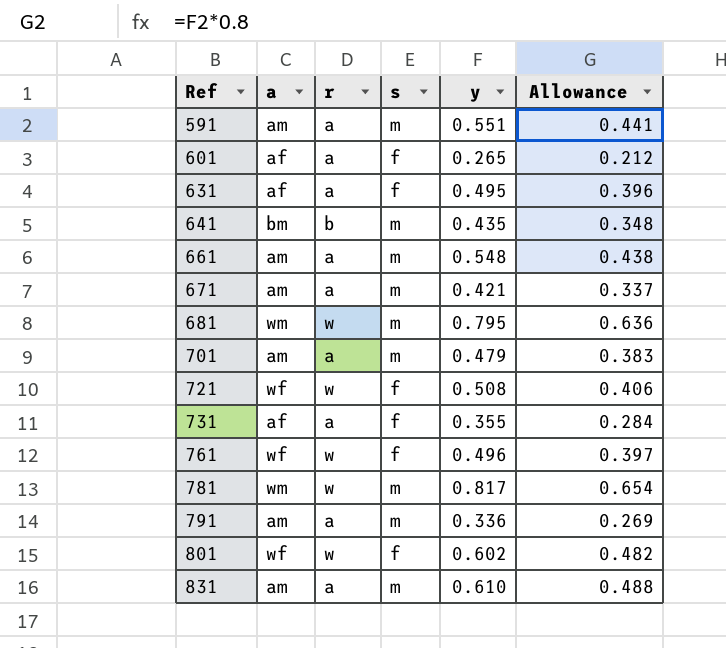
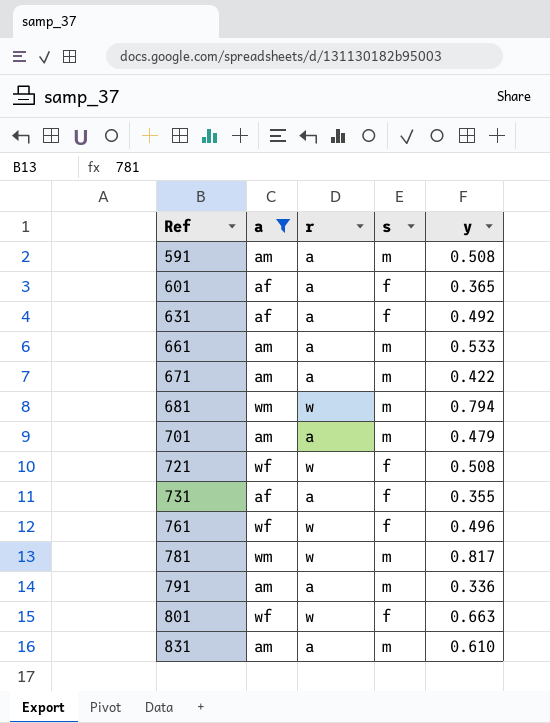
filter: none -> a != bm
column Allowance | formula: [y] * 0.8 -> none
591 | y: 0.551 -> 0.508
601 | y: 0.265 -> 0.365
631 | y: 0.495 -> 0.492
661 | y: 0.548 -> 0.533
671 | y: 0.421 -> 0.422
681 | y: 0.795 -> 0.794
801 | y: 0.602 -> 0.663

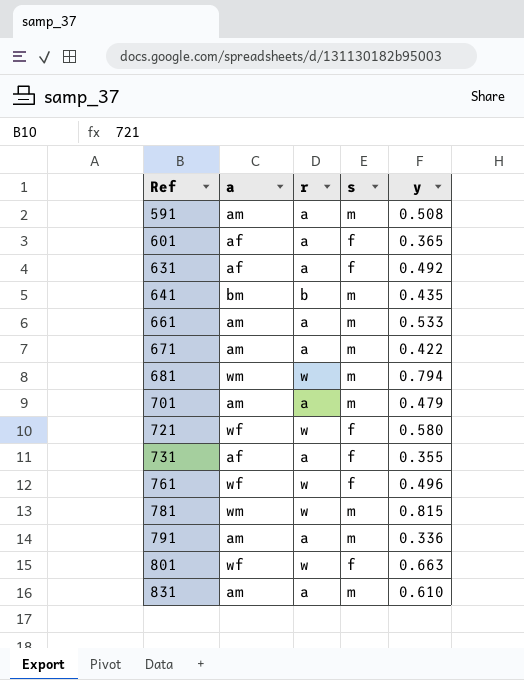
filter: a != bm -> none
721 | y: 0.508 -> 0.580
781 | y: 0.817 -> 0.815

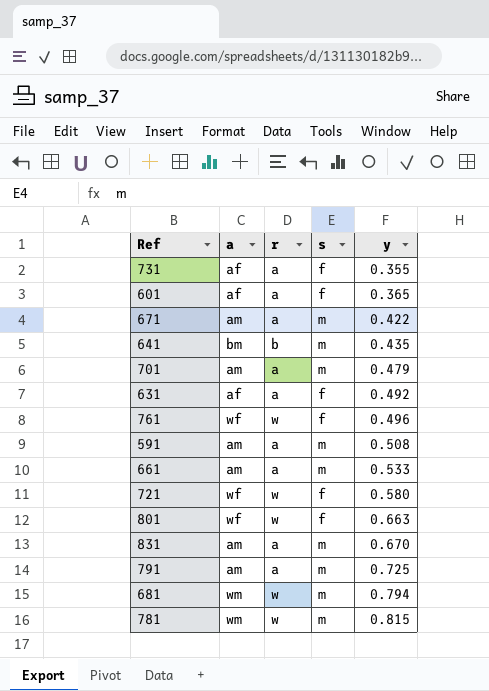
row order: Ref ascending -> y ascending
831 | y: 0.610 -> 0.670
791 | y: 0.336 -> 0.725

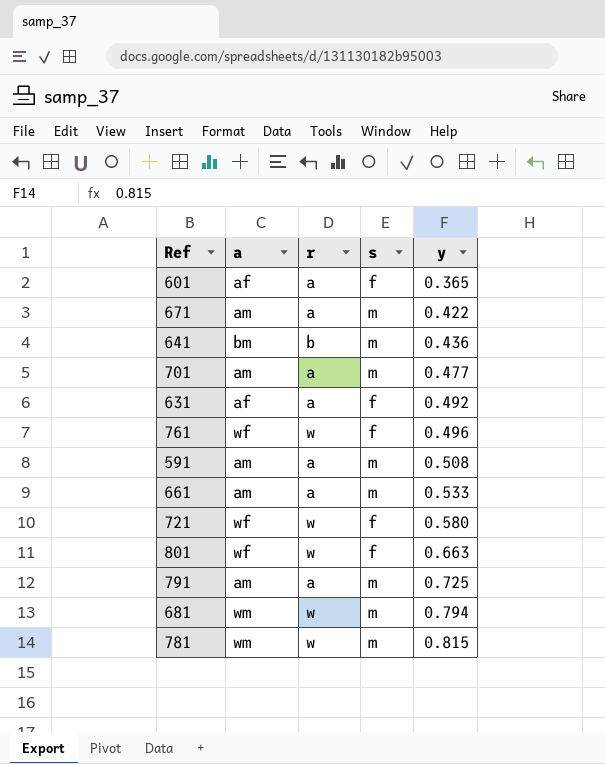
row 731: af | a | f | 0.355 -> none
row 831: am | a | m | 0.670 -> none
641 | y: 0.435 -> 0.436
701 | y: 0.479 -> 0.477

